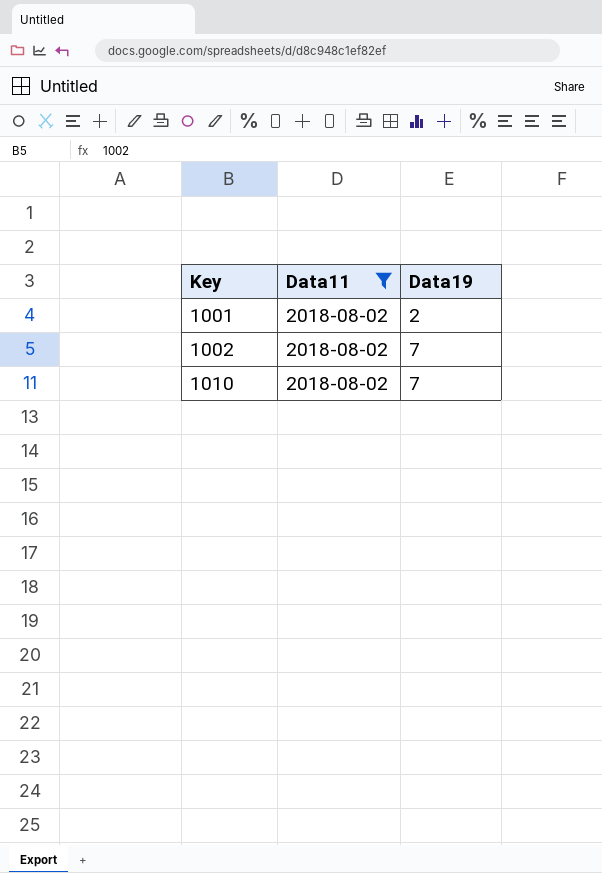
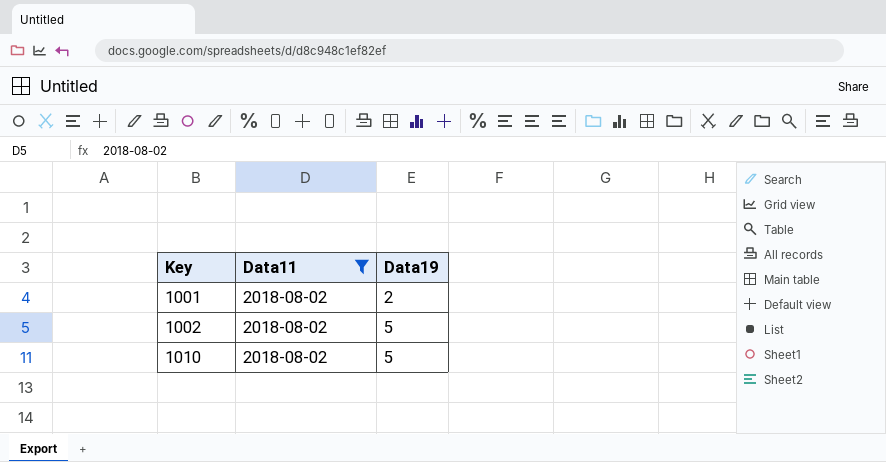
1002 | Data19: 7 -> 5
1010 | Data19: 7 -> 5

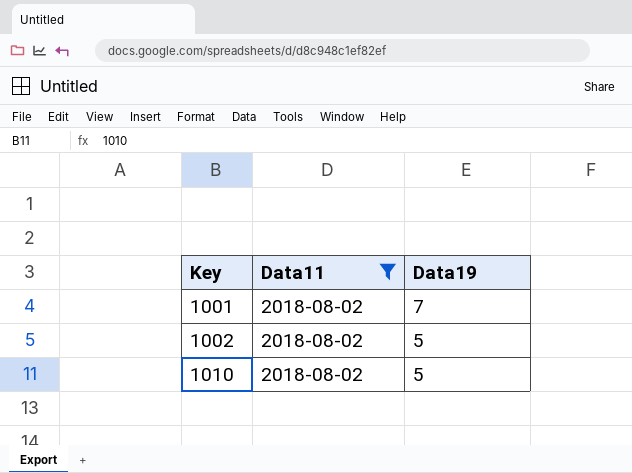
1001 | Data19: 2 -> 7

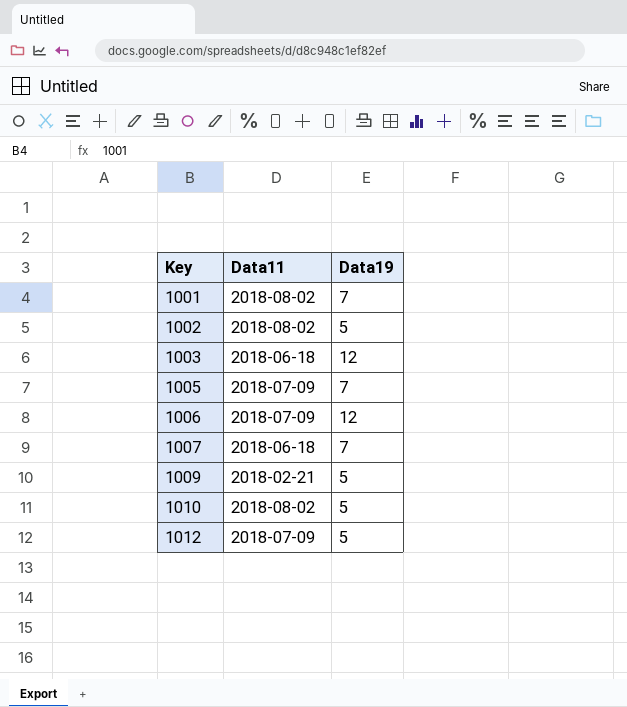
filter: Data11 = 2018-08-02 -> none

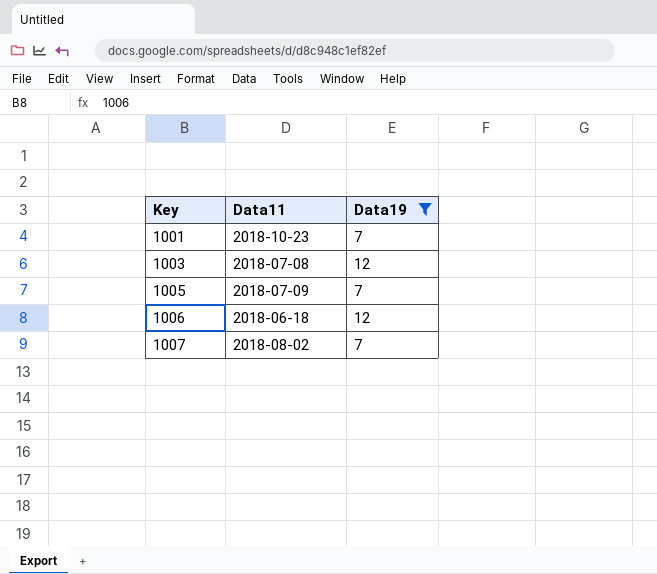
filter: none -> Data19 != 5
1001 | Data11: 2018-08-02 -> 2018-10-23
1003 | Data11: 2018-06-18 -> 2018-07-08
1006 | Data11: 2018-07-09 -> 2018-06-18
1007 | Data11: 2018-06-18 -> 2018-08-02

